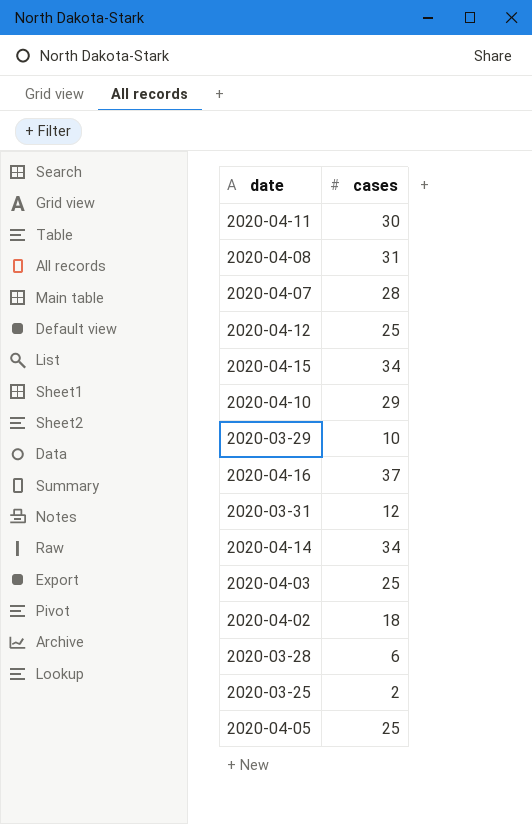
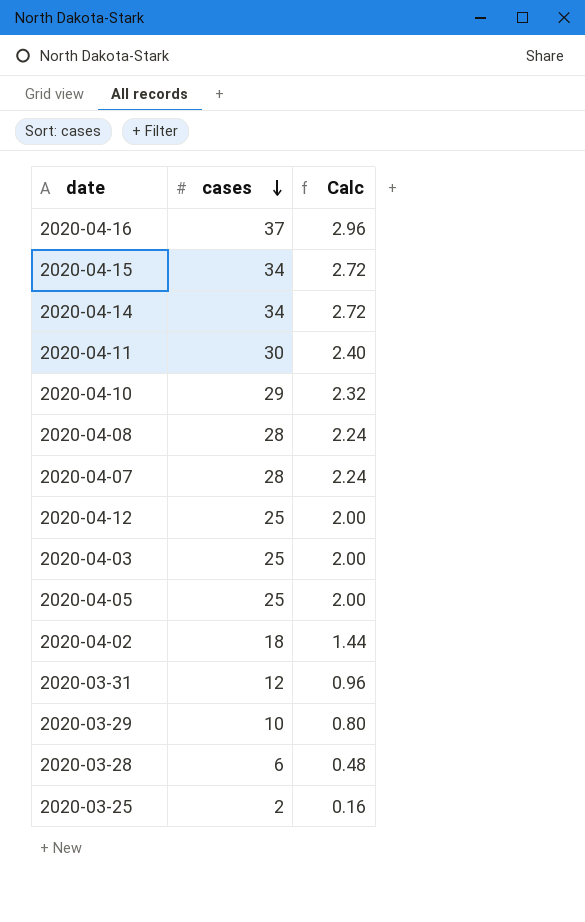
row order: none -> cases descending
column Calc | formula: none -> [cases] * 0.08
2020-04-08 | cases: 31 -> 28

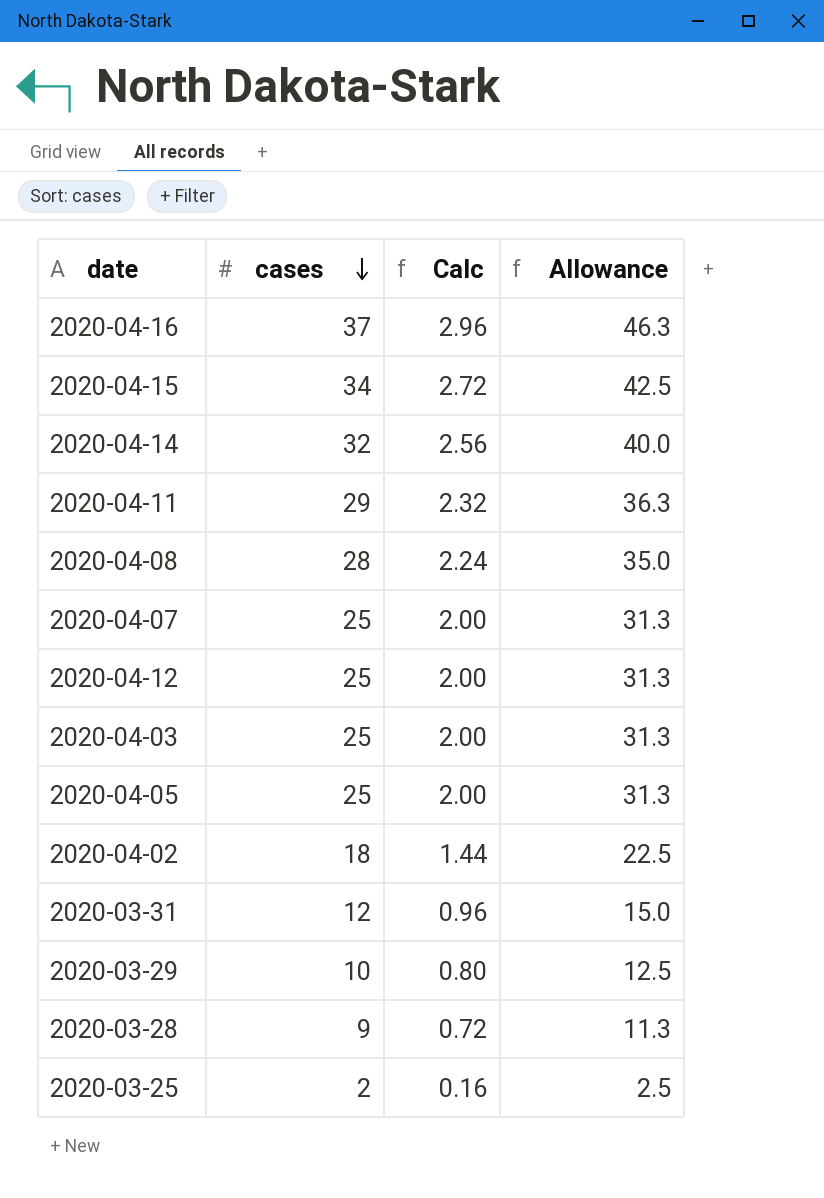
column Allowance | formula: none -> [cases] * 1.25
row 2020-04-10: 29 | 2.32 -> none
2020-04-14 | cases: 34 -> 32
2020-04-14 | Calc: 2.72 -> 2.56
2020-04-11 | cases: 30 -> 29
2020-04-11 | Calc: 2.40 -> 2.32
2020-04-07 | cases: 28 -> 25
2020-04-07 | Calc: 2.24 -> 2.00
2020-03-28 | cases: 6 -> 9
2020-03-28 | Calc: 0.48 -> 0.72

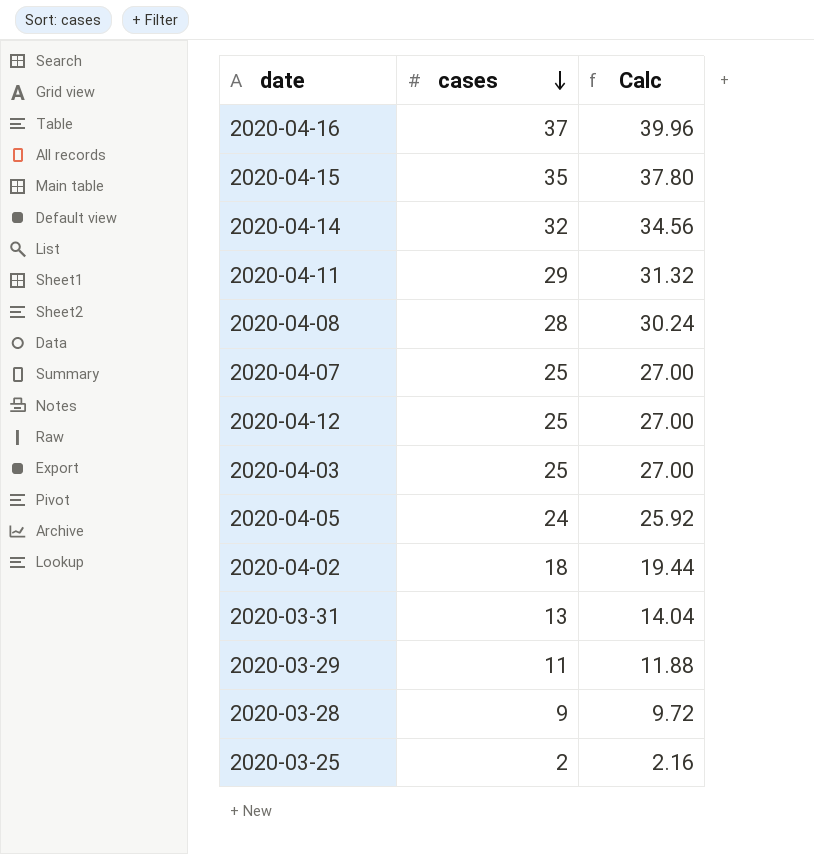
column Allowance | formula: [cases] * 1.25 -> none
column Calc | formula: [cases] * 0.08 -> [cases] * 1.08
2020-04-15 | cases: 34 -> 35
2020-04-05 | cases: 25 -> 24
2020-03-31 | cases: 12 -> 13
2020-03-29 | cases: 10 -> 11

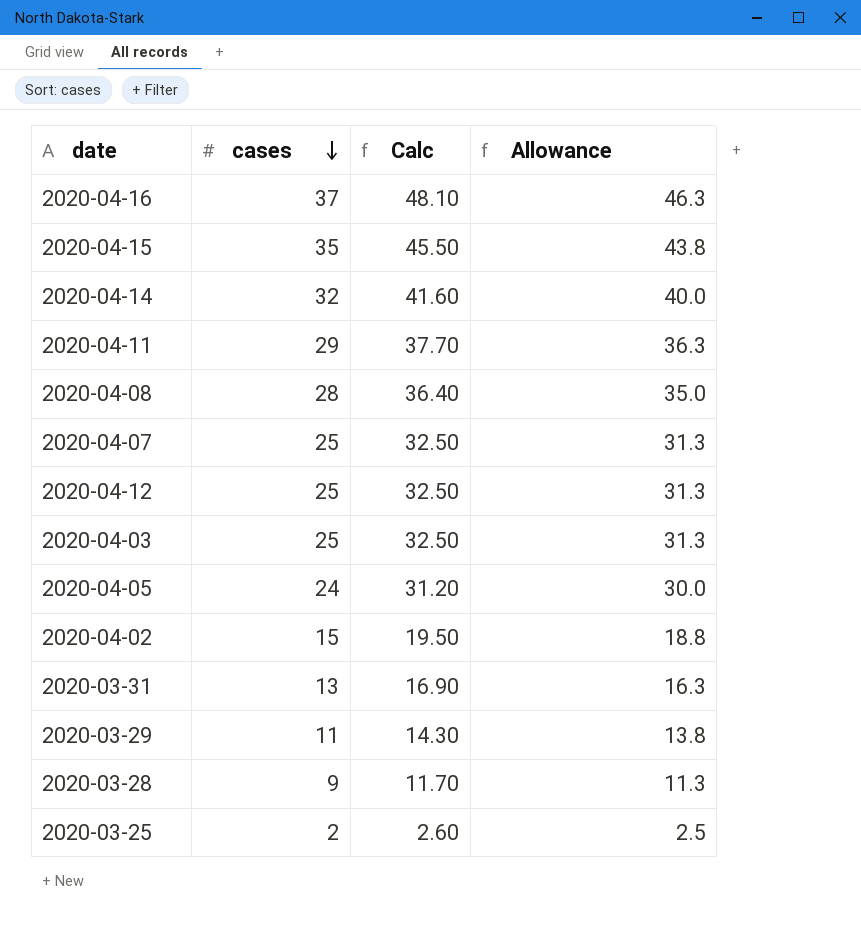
column Calc | formula: [cases] * 1.08 -> [cases] * 1.3
column Allowance | formula: none -> [cases] * 1.25
2020-04-02 | cases: 18 -> 15

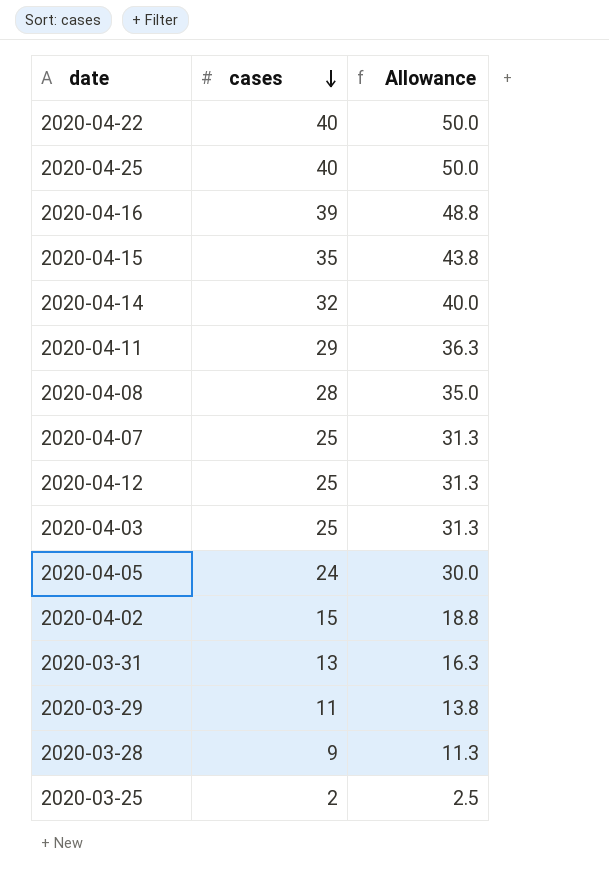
column Calc | formula: [cases] * 1.3 -> none
row 2020-04-22: none -> 40 | 50.0
row 2020-04-25: none -> 40 | 50.0
2020-04-16 | cases: 37 -> 39
2020-04-16 | Allowance: 46.3 -> 48.8

